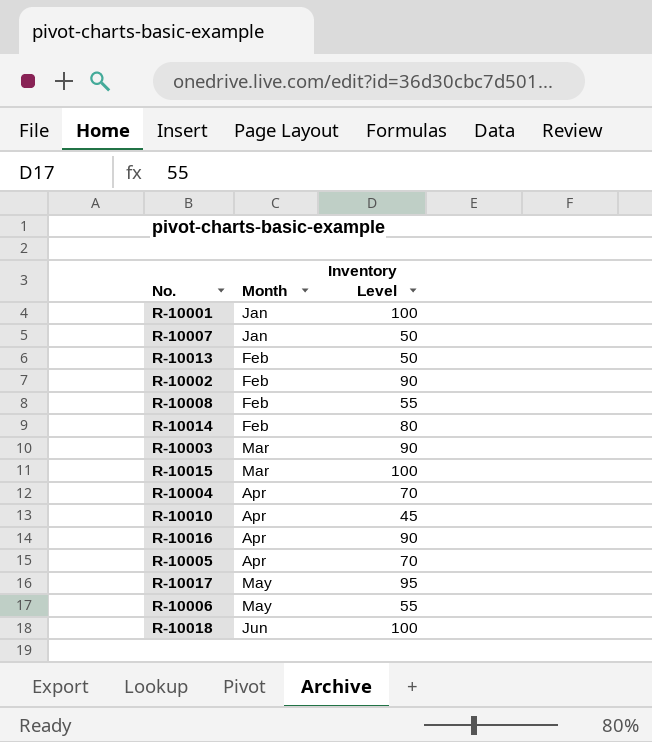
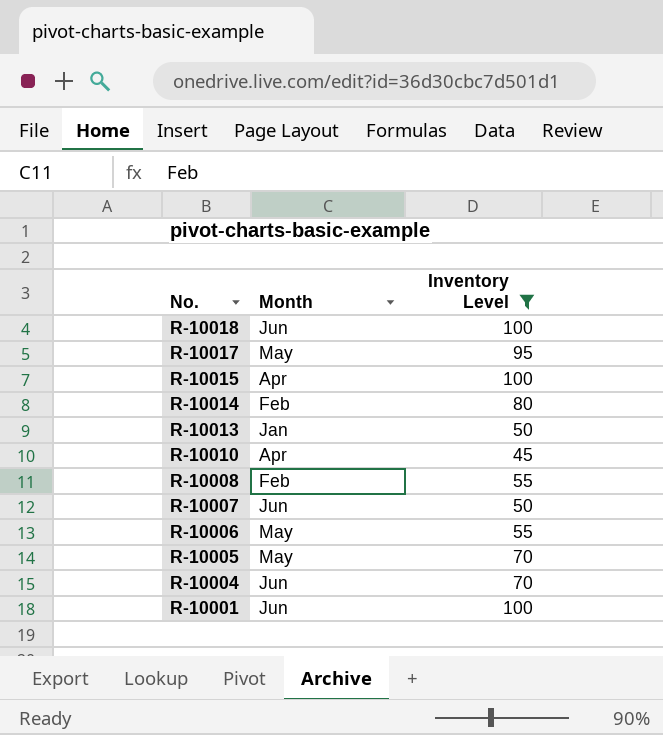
filter: none -> Inventory Level != 90
row order: Month ascending -> No. descending
R-10015 | Month: Mar -> Apr
R-10013 | Month: Feb -> Jan
R-10007 | Month: Jan -> Jun
R-10005 | Month: Apr -> May
R-10004 | Month: Apr -> Jun
R-10001 | Month: Jan -> Jun

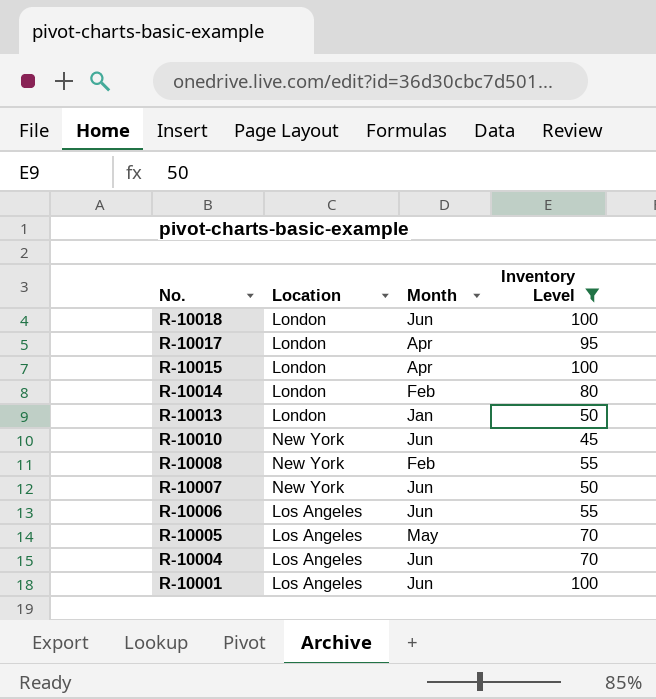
column Location | position: none -> 2
R-10017 | Month: May -> Apr
R-10010 | Month: Apr -> Jun
R-10006 | Month: May -> Jun

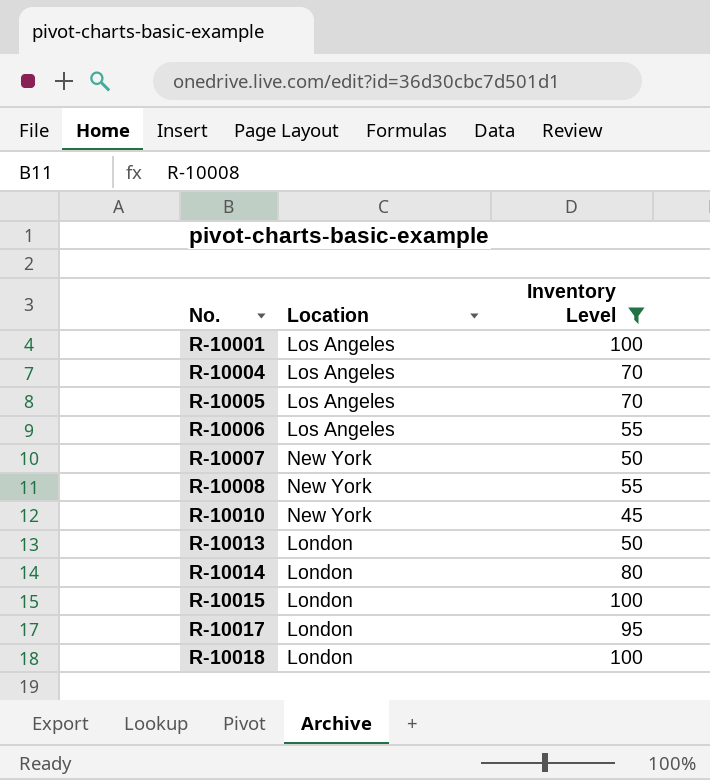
row order: No. descending -> No. ascending
column Month | position: 3 -> none

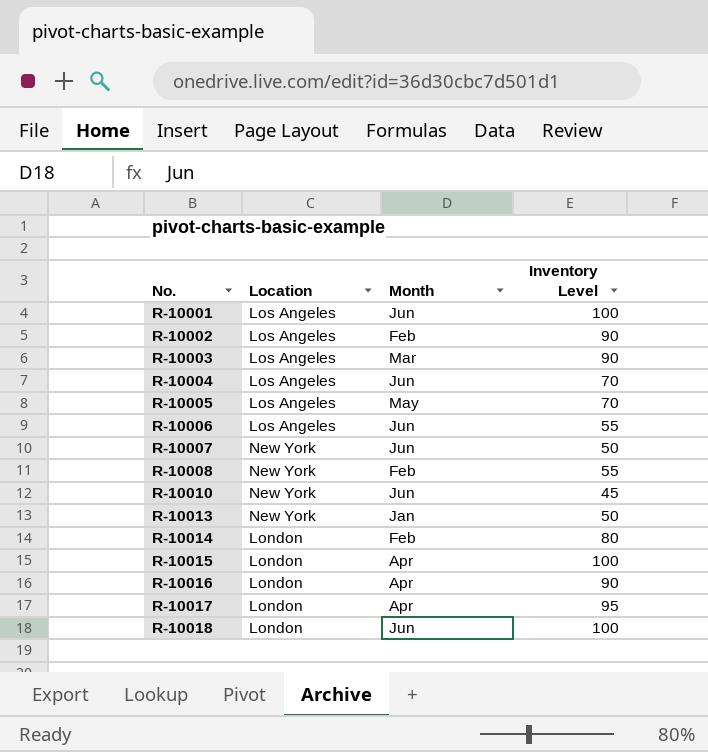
filter: Inventory Level != 90 -> none
column Month | position: none -> 3
R-10013 | Location: London -> New York

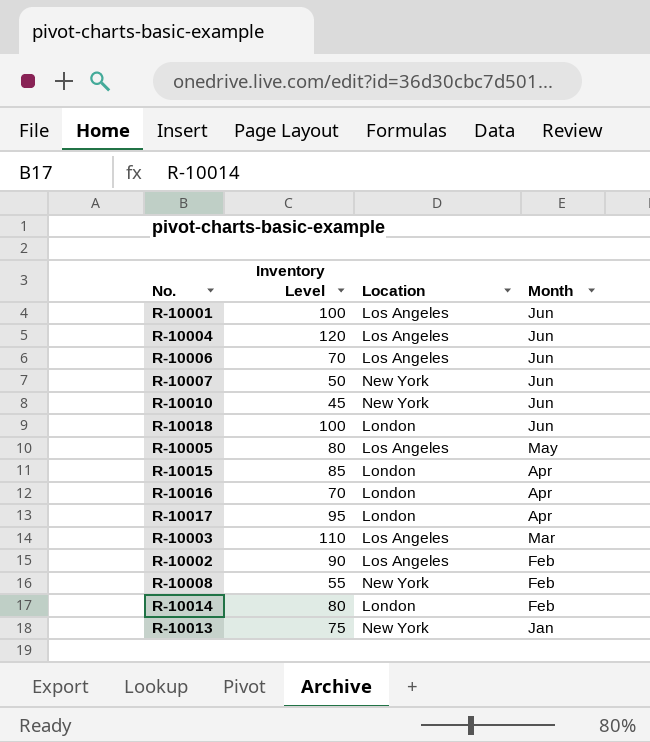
row order: No. ascending -> Month descending
column Inventory Level | position: 4 -> 2
R-10004 | Inventory Level: 70 -> 120
R-10006 | Inventory Level: 55 -> 70
R-10005 | Inventory Level: 70 -> 80
R-10015 | Inventory Level: 100 -> 85
R-10016 | Inventory Level: 90 -> 70
R-10003 | Inventory Level: 90 -> 110
R-10013 | Inventory Level: 50 -> 75

